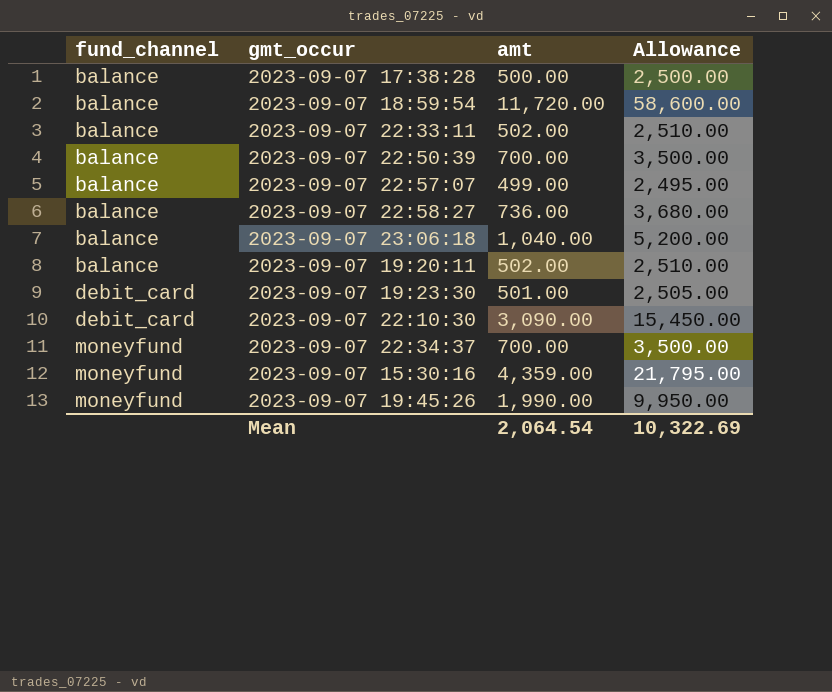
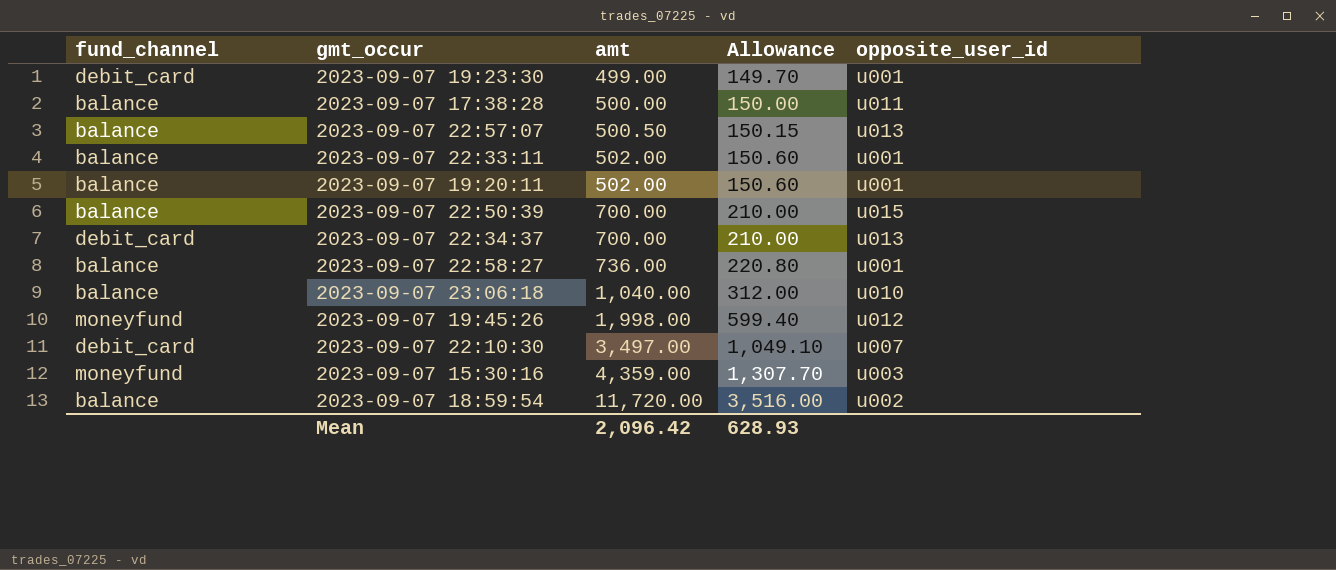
row order: fund_channel ascending -> amt ascending
column Allowance | formula: [amt] * 5 -> [amt] * 0.3
column opposite_user_id | position: none -> 5
2023-09-07 19:23:30 | amt: 501.00 -> 499.00
2023-09-07 22:57:07 | amt: 499.00 -> 500.50
2023-09-07 22:34:37 | fund_channel: moneyfund -> debit_card
2023-09-07 19:45:26 | amt: 1,990.00 -> 1,998.00
2023-09-07 22:10:30 | amt: 3,090.00 -> 3,497.00
Mean | amt: 2,064.54 -> 2,096.42
Mean | Allowance: 10,322.69 -> 628.93

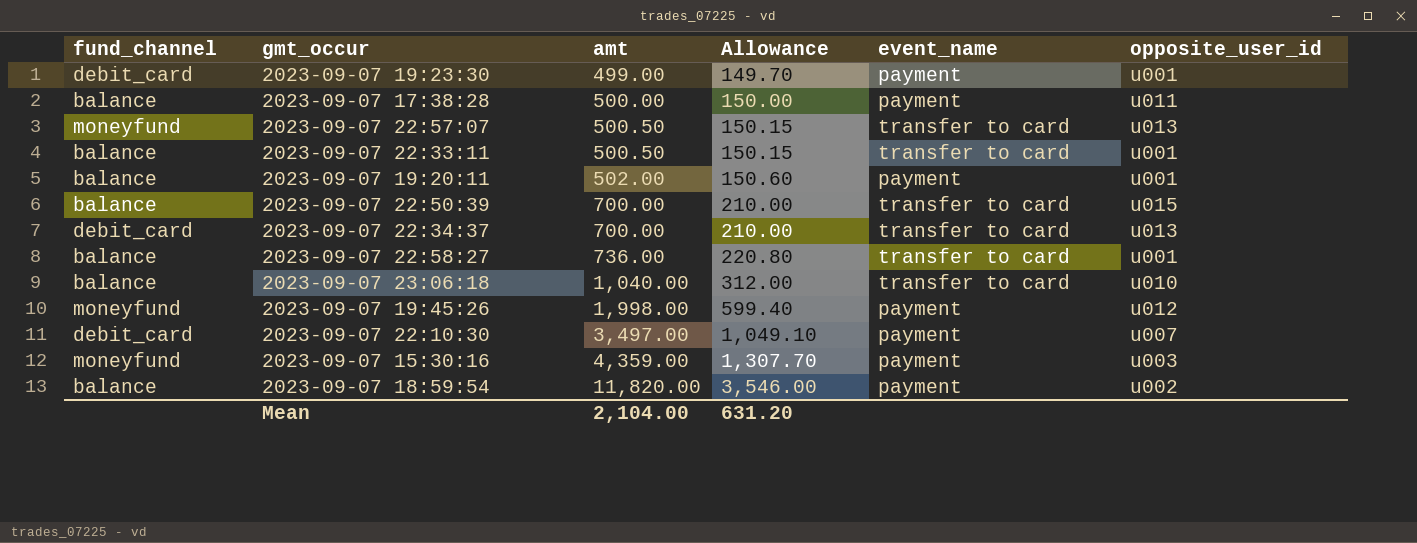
column event_name | position: none -> 5
2023-09-07 22:57:07 | fund_channel: balance -> moneyfund
2023-09-07 22:33:11 | amt: 502.00 -> 500.50
2023-09-07 22:33:11 | Allowance: 150.60 -> 150.15
2023-09-07 18:59:54 | amt: 11,720.00 -> 11,820.00
2023-09-07 18:59:54 | Allowance: 3,516.00 -> 3,546.00
Mean | amt: 2,096.42 -> 2,104.00
Mean | Allowance: 628.93 -> 631.20

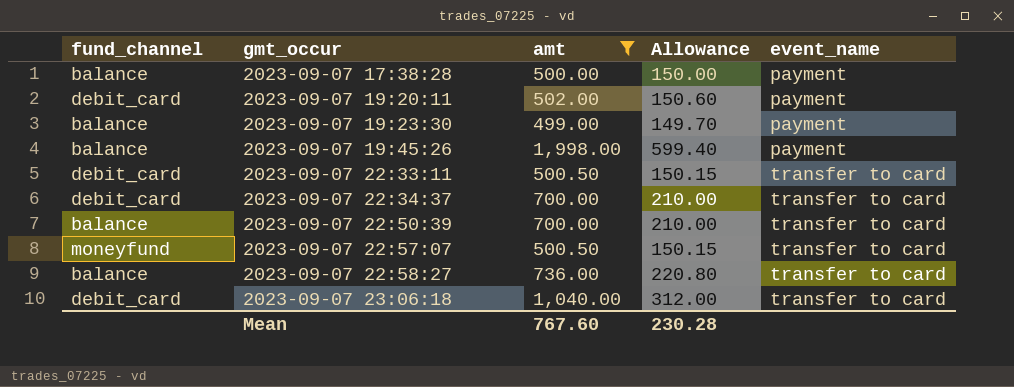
filter: none -> amt <= 1,998.00
row order: amt ascending -> gmt_occur ascending
column opposite_user_id | position: 6 -> none
2023-09-07 19:20:11 | fund_channel: balance -> debit_card
2023-09-07 19:23:30 | fund_channel: debit_card -> balance
2023-09-07 19:45:26 | fund_channel: moneyfund -> balance
2023-09-07 22:33:11 | fund_channel: balance -> debit_card
2023-09-07 23:06:18 | fund_channel: balance -> debit_card
Mean | amt: 2,104.00 -> 767.60
Mean | Allowance: 631.20 -> 230.28

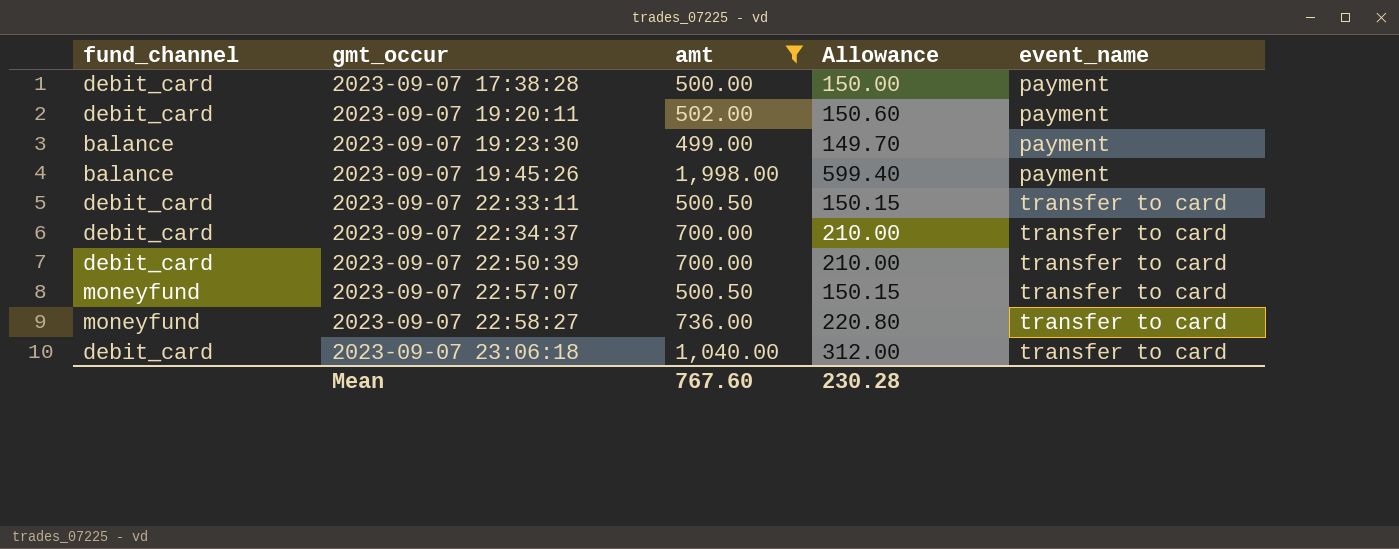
2023-09-07 17:38:28 | fund_channel: balance -> debit_card
2023-09-07 22:50:39 | fund_channel: balance -> debit_card
2023-09-07 22:58:27 | fund_channel: balance -> moneyfund

